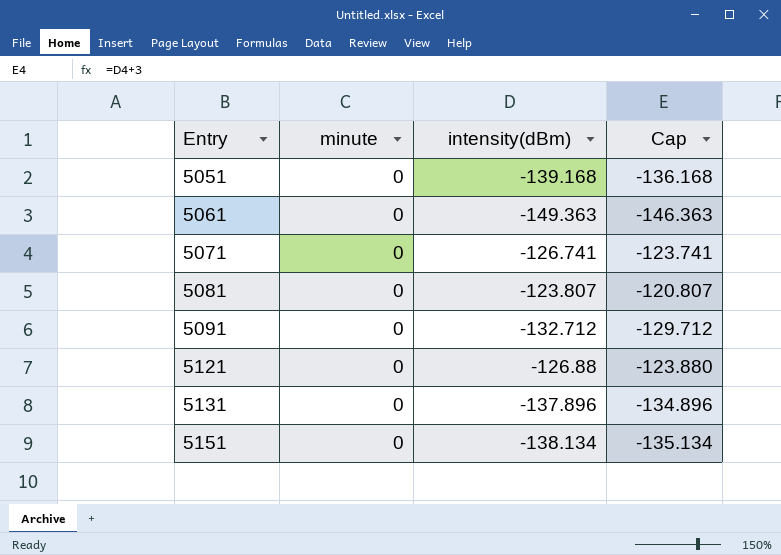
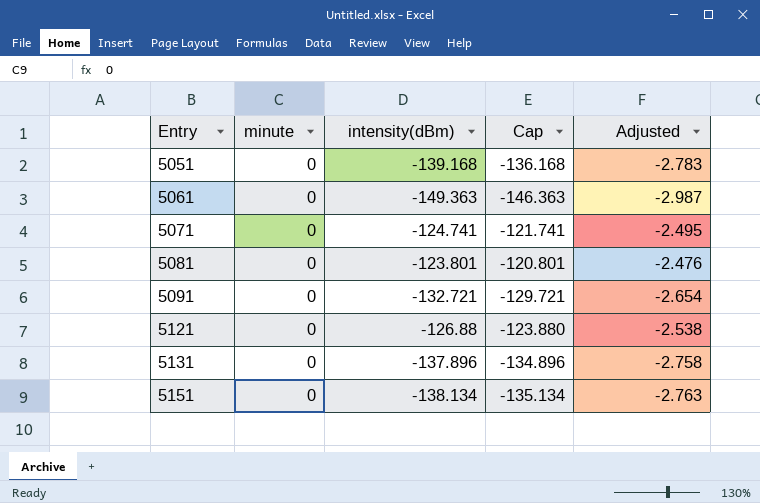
column Adjusted | formula: none -> [intensity(dBm)] * 0.02
5071 | intensity(dBm): -126.741 -> -124.741
5071 | Cap: -123.741 -> -121.741
5081 | intensity(dBm): -123.807 -> -123.801
5081 | Cap: -120.807 -> -120.801
5091 | intensity(dBm): -132.712 -> -132.721
5091 | Cap: -129.712 -> -129.721

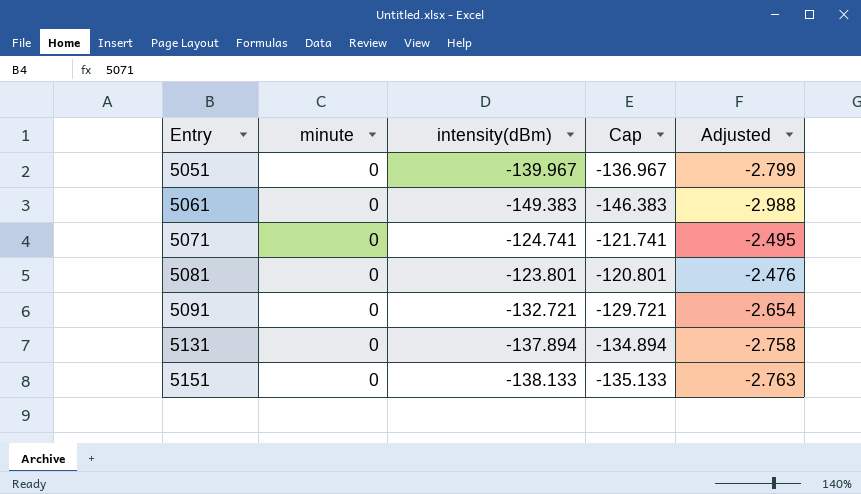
row 5121: 0 | -126.88 | -123.880 | -2.538 -> none
5051 | intensity(dBm): -139.168 -> -139.967
5051 | Cap: -136.168 -> -136.967
5051 | Adjusted: -2.783 -> -2.799
5061 | intensity(dBm): -149.363 -> -149.383
5061 | Cap: -146.363 -> -146.383
5061 | Adjusted: -2.987 -> -2.988
5131 | intensity(dBm): -137.896 -> -137.894
5131 | Cap: -134.896 -> -134.894
5151 | intensity(dBm): -138.134 -> -138.133
5151 | Cap: -135.134 -> -135.133

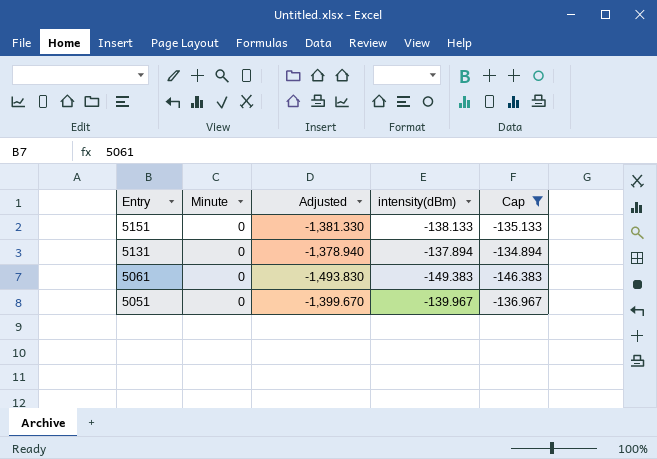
filter: none -> Cap <= -134.894
row order: Entry ascending -> Entry descending
column name: minute -> Minute
column Adjusted | formula: [intensity(dBm)] * 0.02 -> [intensity(dBm)] * 10
column Adjusted | position: 5 -> 3

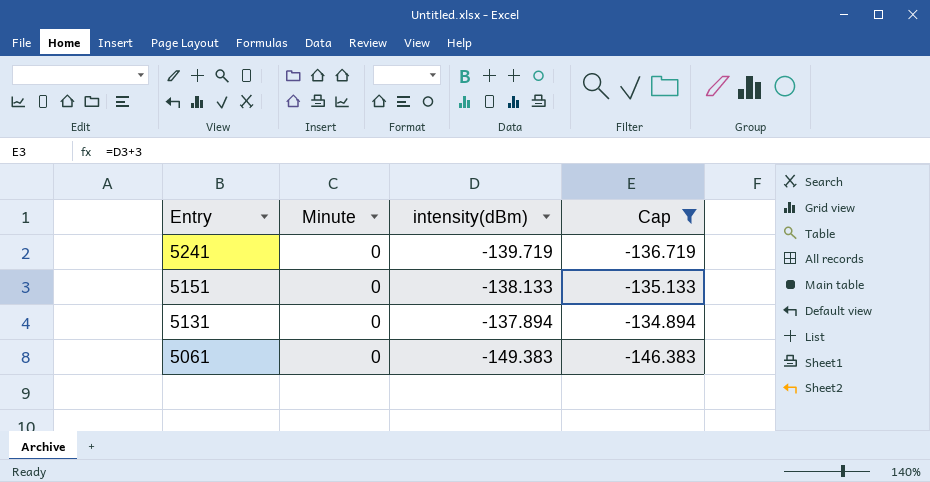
column Adjusted | formula: [intensity(dBm)] * 10 -> none
row 5051: 0 | -1,399.670 | -139.967 | -136.967 -> none
row 5241: none -> 0 | -139.719 | -136.719

